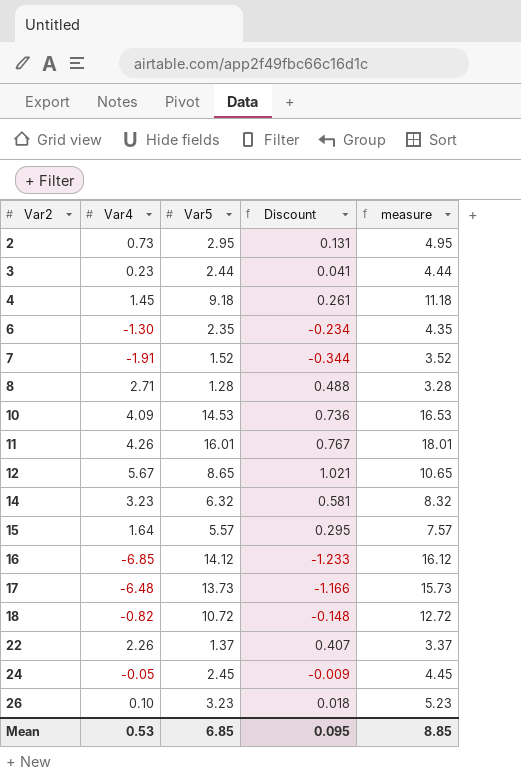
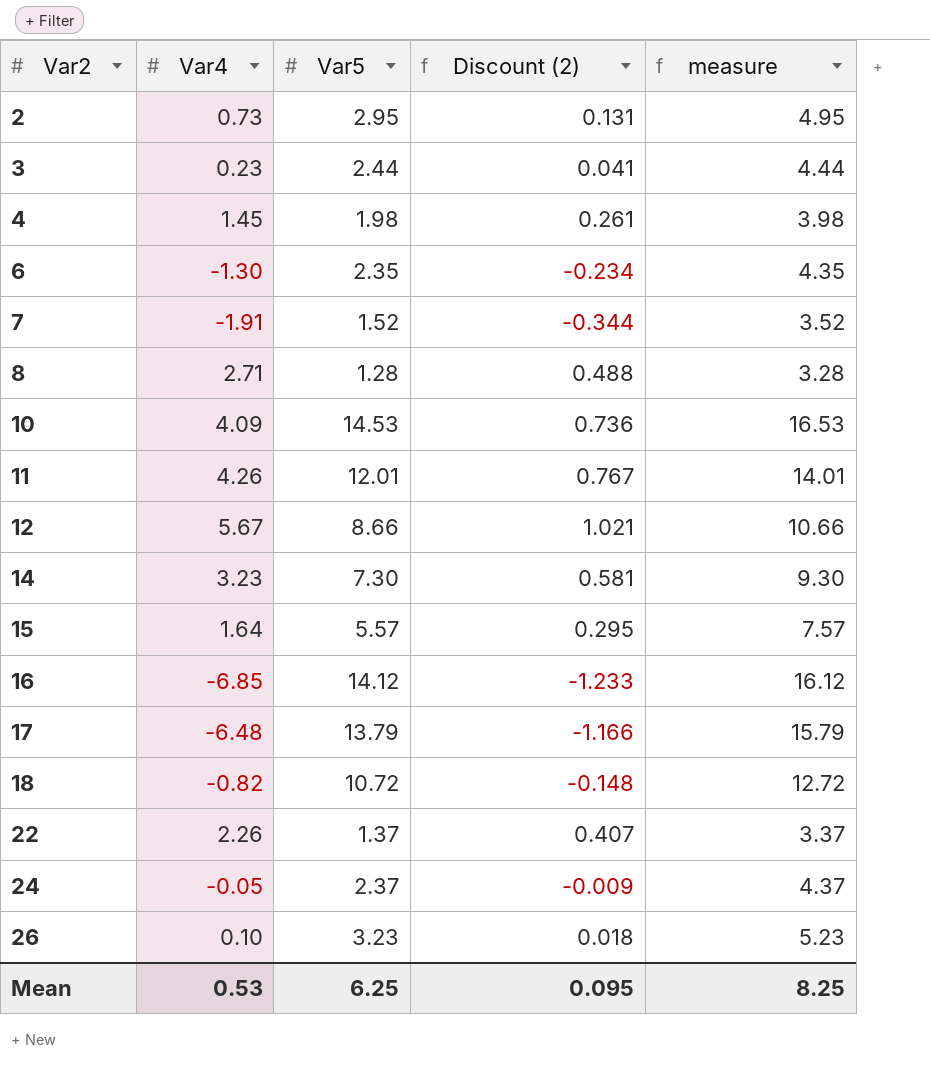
column name: Discount -> Discount (2)
4 | Var5: 9.18 -> 1.98
4 | measure: 11.18 -> 3.98
11 | Var5: 16.01 -> 12.01
11 | measure: 18.01 -> 14.01
12 | Var5: 8.65 -> 8.66
12 | measure: 10.65 -> 10.66
14 | Var5: 6.32 -> 7.30
14 | measure: 8.32 -> 9.30
17 | Var5: 13.73 -> 13.79
17 | measure: 15.73 -> 15.79
24 | Var5: 2.45 -> 2.37
24 | measure: 4.45 -> 4.37
Mean | Var5: 6.85 -> 6.25
Mean | measure: 8.85 -> 8.25

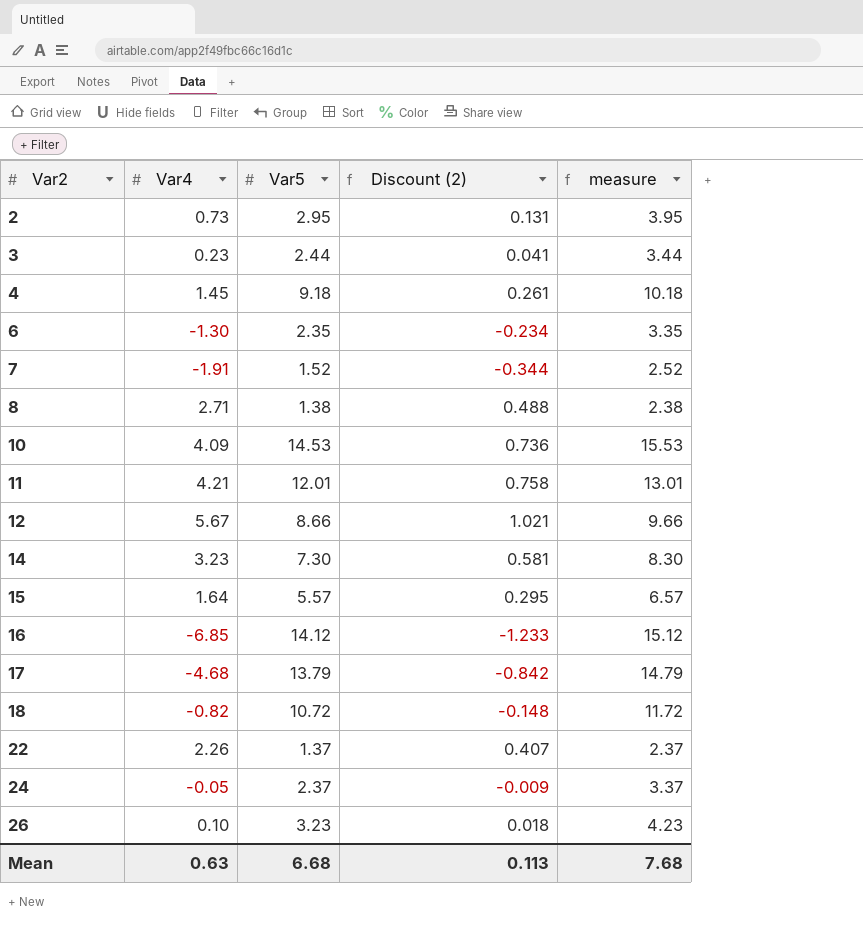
column measure | formula: [Var5] + 2 -> [Var5] + 1
4 | Var5: 1.98 -> 9.18
8 | Var5: 1.28 -> 1.38
11 | Var4: 4.26 -> 4.21
11 | Discount (2): 0.767 -> 0.758
17 | Var4: -6.48 -> -4.68
17 | Discount (2): -1.166 -> -0.842
Mean | Var4: 0.53 -> 0.63
Mean | Var5: 6.25 -> 6.68
Mean | Discount (2): 0.095 -> 0.113
Mean | measure: 8.25 -> 7.68

